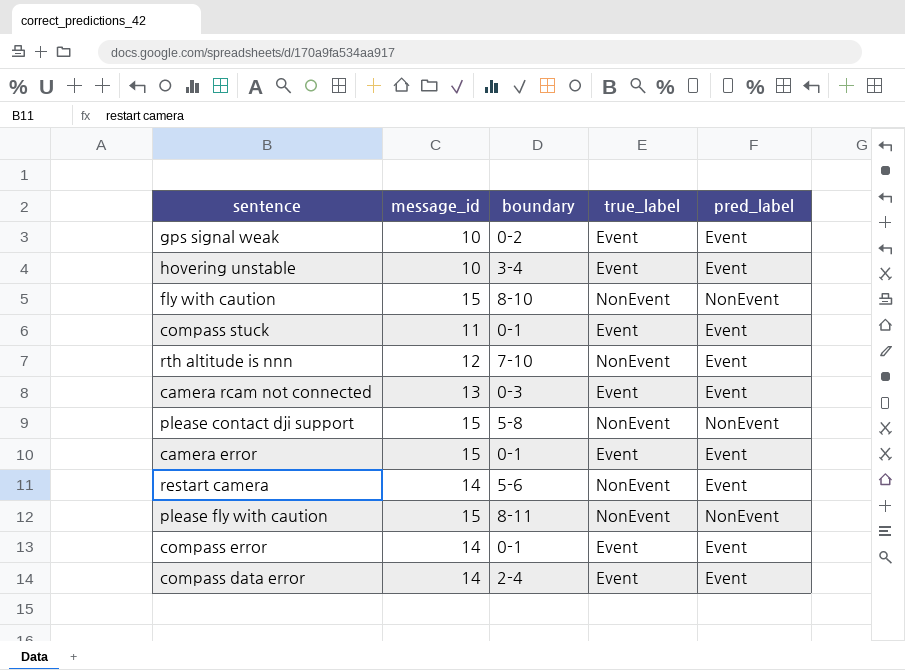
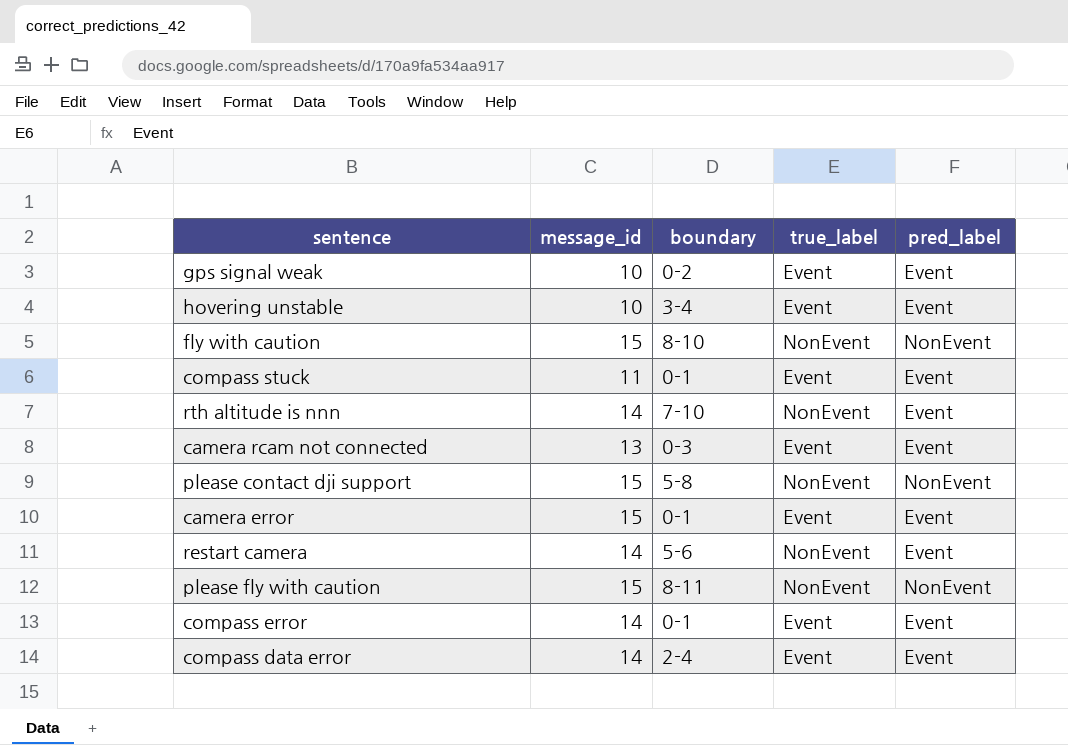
rth altitude is nnn | message_id: 12 -> 14

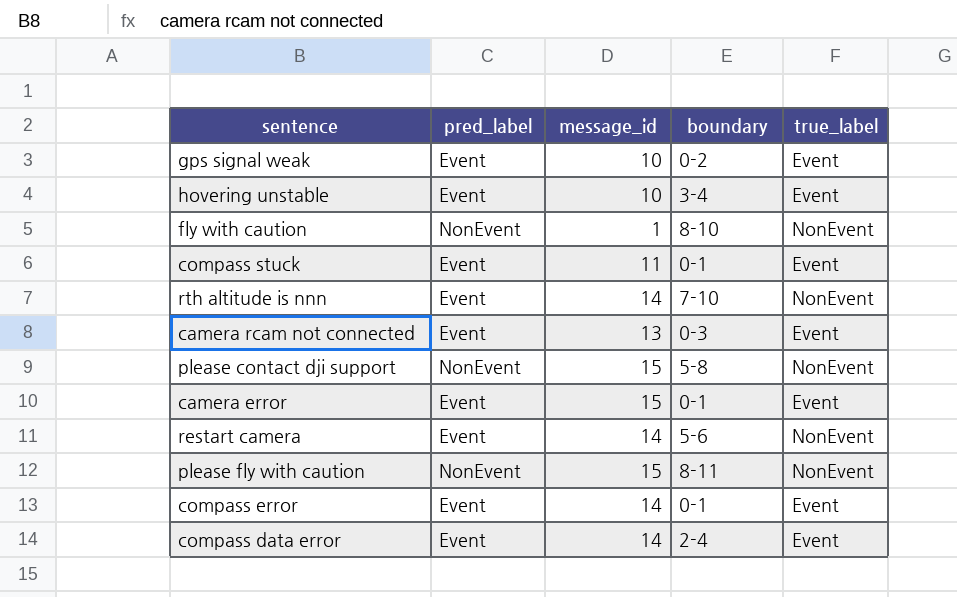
column pred_label | position: 5 -> 2
fly with caution | message_id: 15 -> 1

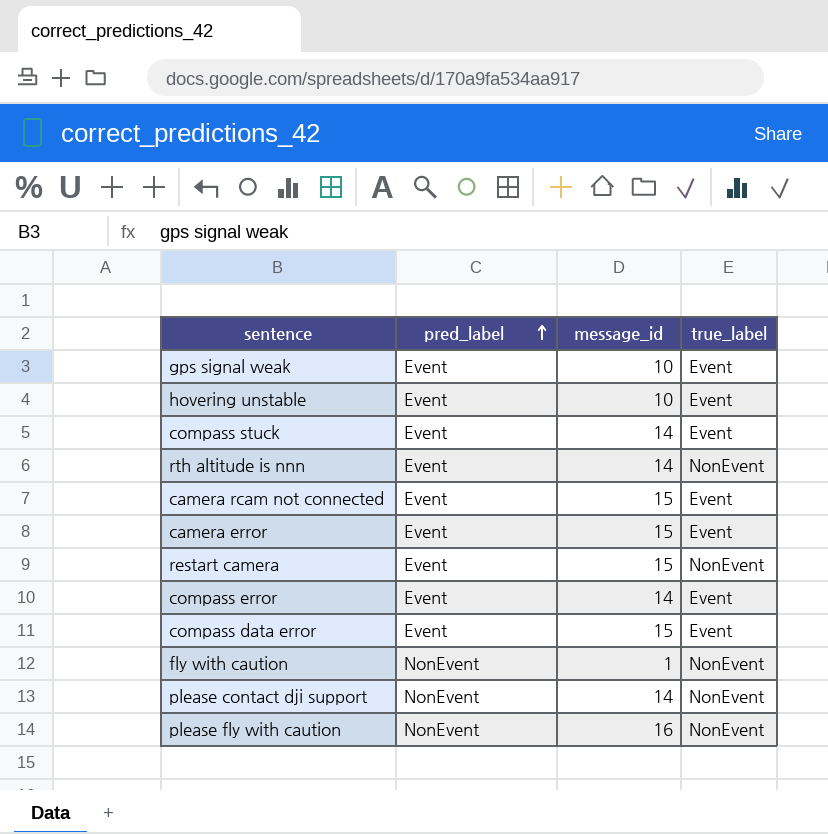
row order: none -> pred_label ascending
column boundary | position: 4 -> none
compass stuck | message_id: 11 -> 14
camera rcam not connected | message_id: 13 -> 15
restart camera | message_id: 14 -> 15
compass data error | message_id: 14 -> 15
please contact dji support | message_id: 15 -> 14
please fly with caution | message_id: 15 -> 16

